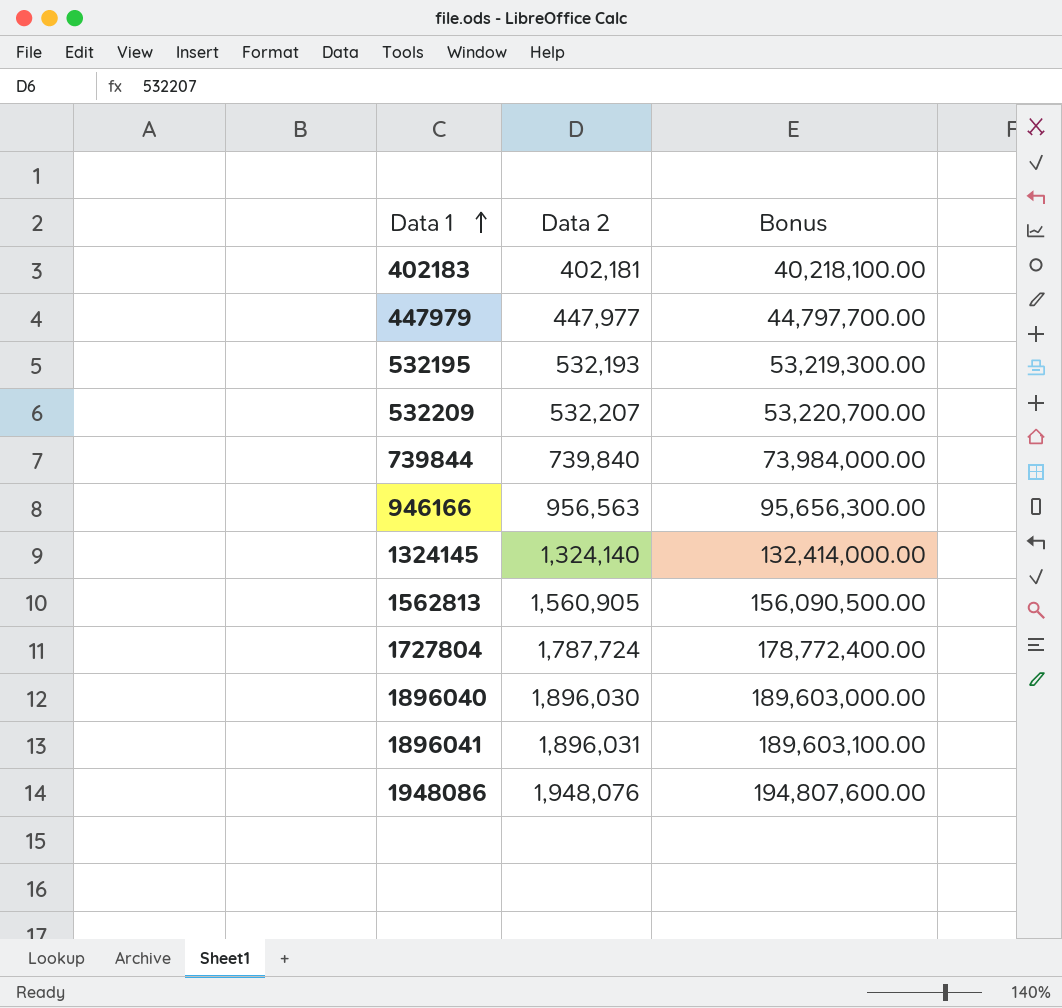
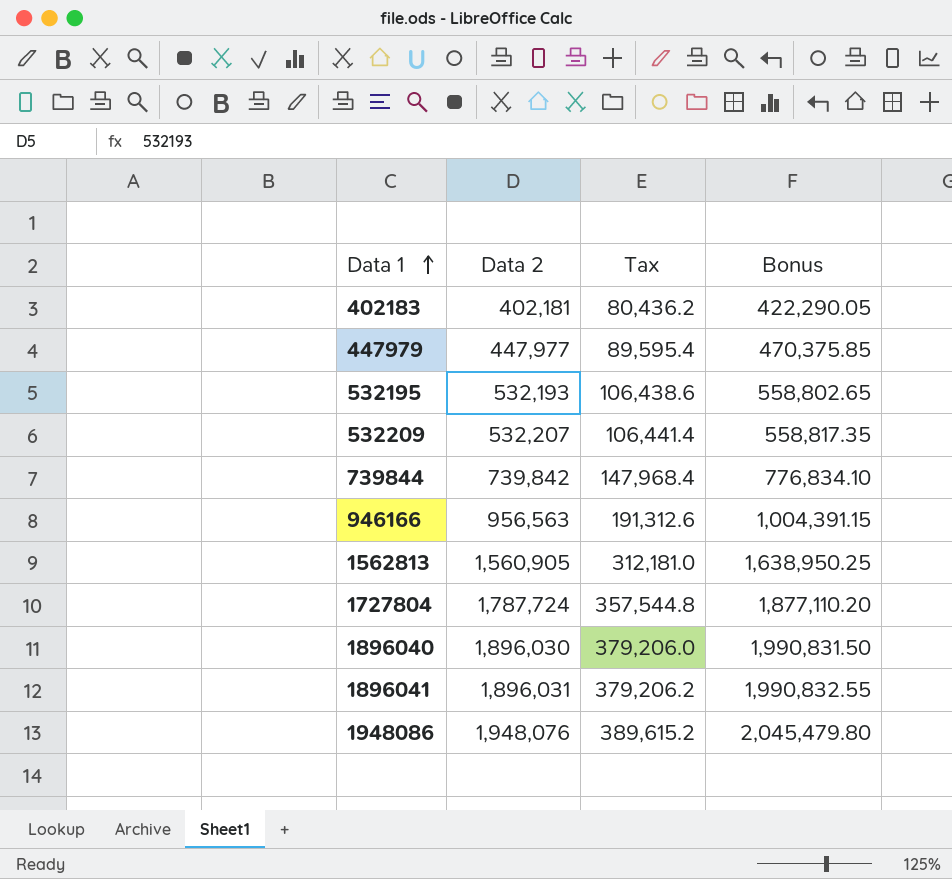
column Tax | formula: none -> [Data 2] * 0.2
column Bonus | formula: [Data 2] * 100 -> [Data 2] * 1.05
row 1324145: 1,324,140 | 132,414,000.00 -> none
739844 | Data 2: 739,840 -> 739,842

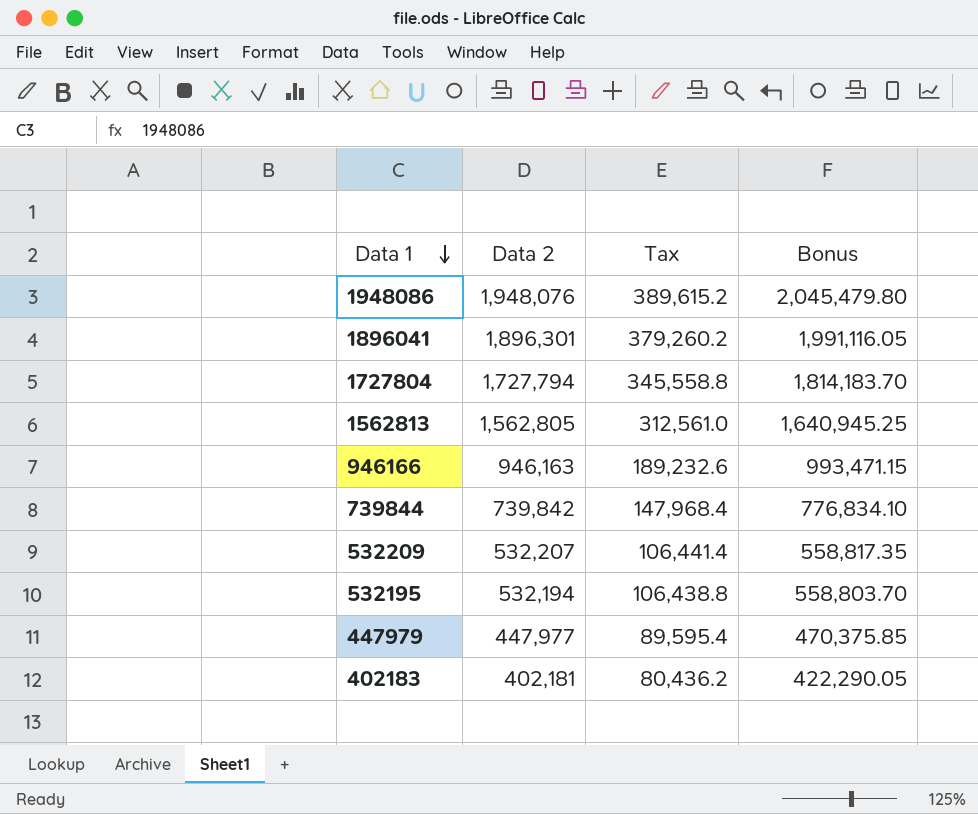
row order: Data 1 ascending -> Data 1 descending
row 1896040: 1,896,030 | 379,206.0 | 1,990,831.50 -> none
1896041 | Data 2: 1,896,031 -> 1,896,301
1896041 | Tax: 379,206.2 -> 379,260.2
1896041 | Bonus: 1,990,832.55 -> 1,991,116.05
1727804 | Data 2: 1,787,724 -> 1,727,794
1727804 | Tax: 357,544.8 -> 345,558.8
1727804 | Bonus: 1,877,110.20 -> 1,814,183.70
1562813 | Data 2: 1,560,905 -> 1,562,805
1562813 | Tax: 312,181.0 -> 312,561.0
1562813 | Bonus: 1,638,950.25 -> 1,640,945.25
946166 | Data 2: 956,563 -> 946,163
946166 | Tax: 191,312.6 -> 189,232.6
946166 | Bonus: 1,004,391.15 -> 993,471.15
532195 | Data 2: 532,193 -> 532,194
532195 | Tax: 106,438.6 -> 106,438.8
532195 | Bonus: 558,802.65 -> 558,803.70

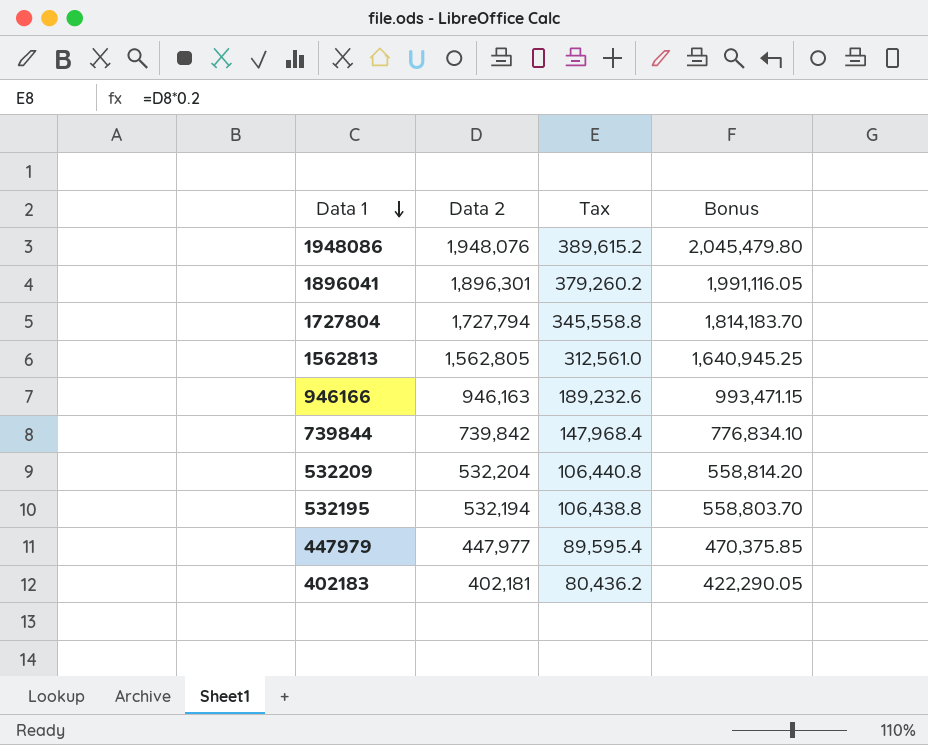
532209 | Data 2: 532,207 -> 532,204
532209 | Tax: 106,441.4 -> 106,440.8
532209 | Bonus: 558,817.35 -> 558,814.20

